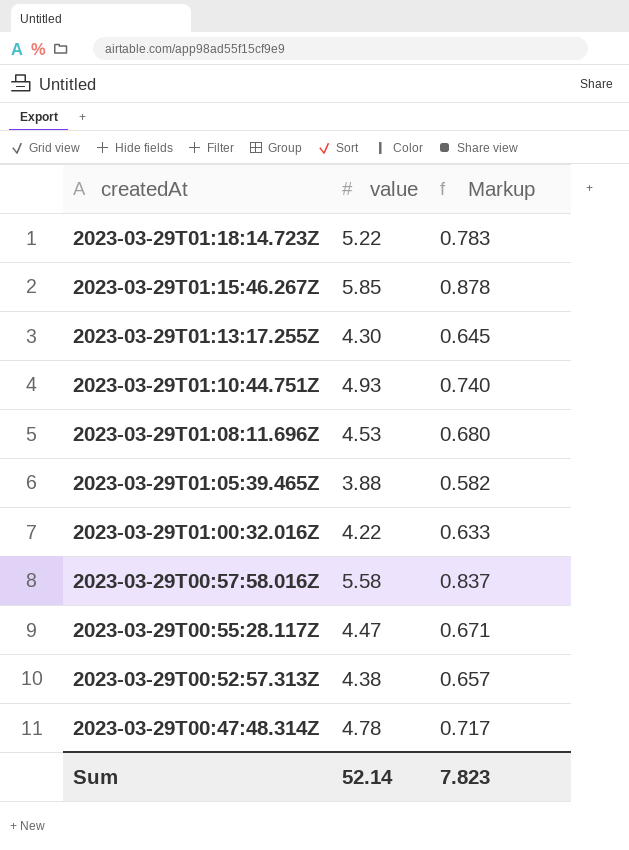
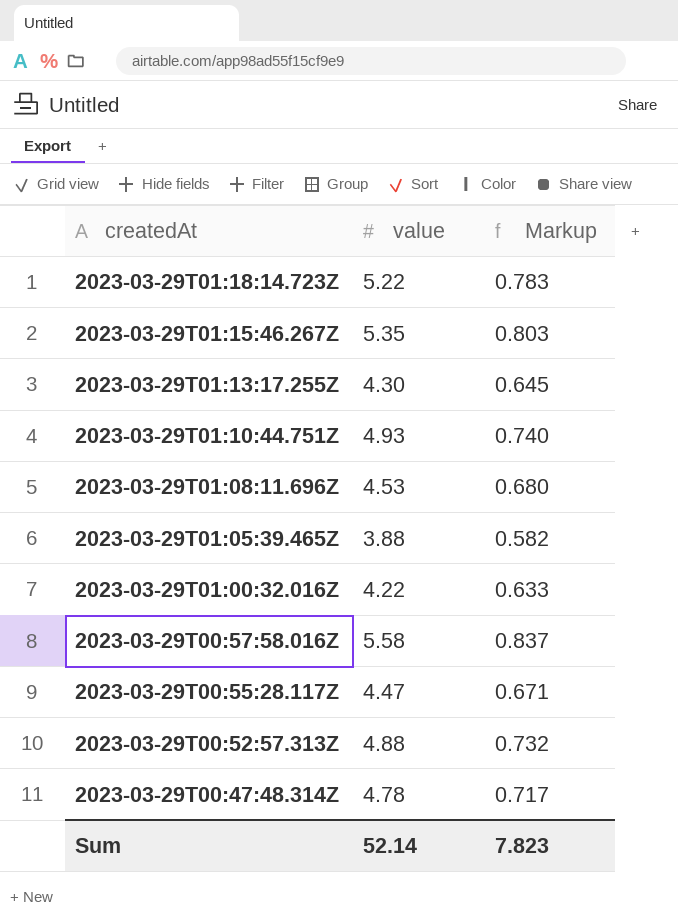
2023-03-29T01:15:46.267Z | value: 5.85 -> 5.35
2023-03-29T01:15:46.267Z | Markup: 0.878 -> 0.803
2023-03-29T00:52:57.313Z | value: 4.38 -> 4.88
2023-03-29T00:52:57.313Z | Markup: 0.657 -> 0.732

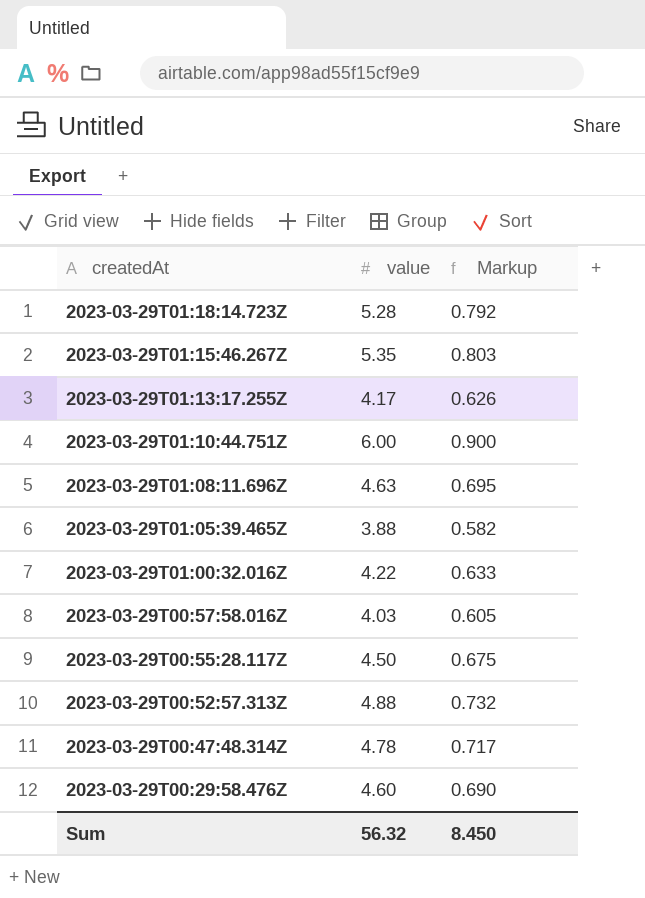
2023-03-29T01:18:14.723Z | value: 5.22 -> 5.28
2023-03-29T01:18:14.723Z | Markup: 0.783 -> 0.792
2023-03-29T01:13:17.255Z | value: 4.30 -> 4.17
2023-03-29T01:13:17.255Z | Markup: 0.645 -> 0.626
2023-03-29T01:10:44.751Z | value: 4.93 -> 6.00
2023-03-29T01:10:44.751Z | Markup: 0.740 -> 0.900
2023-03-29T01:08:11.696Z | value: 4.53 -> 4.63
2023-03-29T01:08:11.696Z | Markup: 0.680 -> 0.695
2023-03-29T00:57:58.016Z | value: 5.58 -> 4.03
2023-03-29T00:57:58.016Z | Markup: 0.837 -> 0.605
2023-03-29T00:55:28.117Z | value: 4.47 -> 4.50
2023-03-29T00:55:28.117Z | Markup: 0.671 -> 0.675
row 2023-03-29T00:29:58.476Z: none -> 4.60 | 0.690
Sum | value: 52.14 -> 56.32
Sum | Markup: 7.823 -> 8.450

